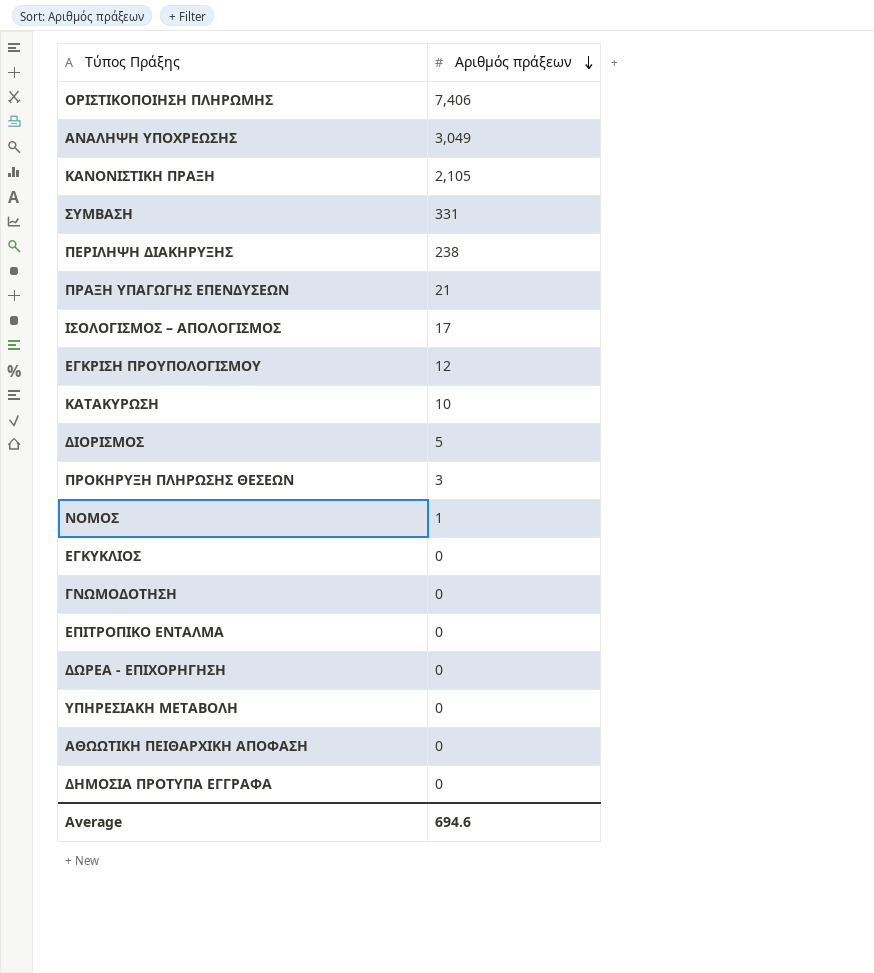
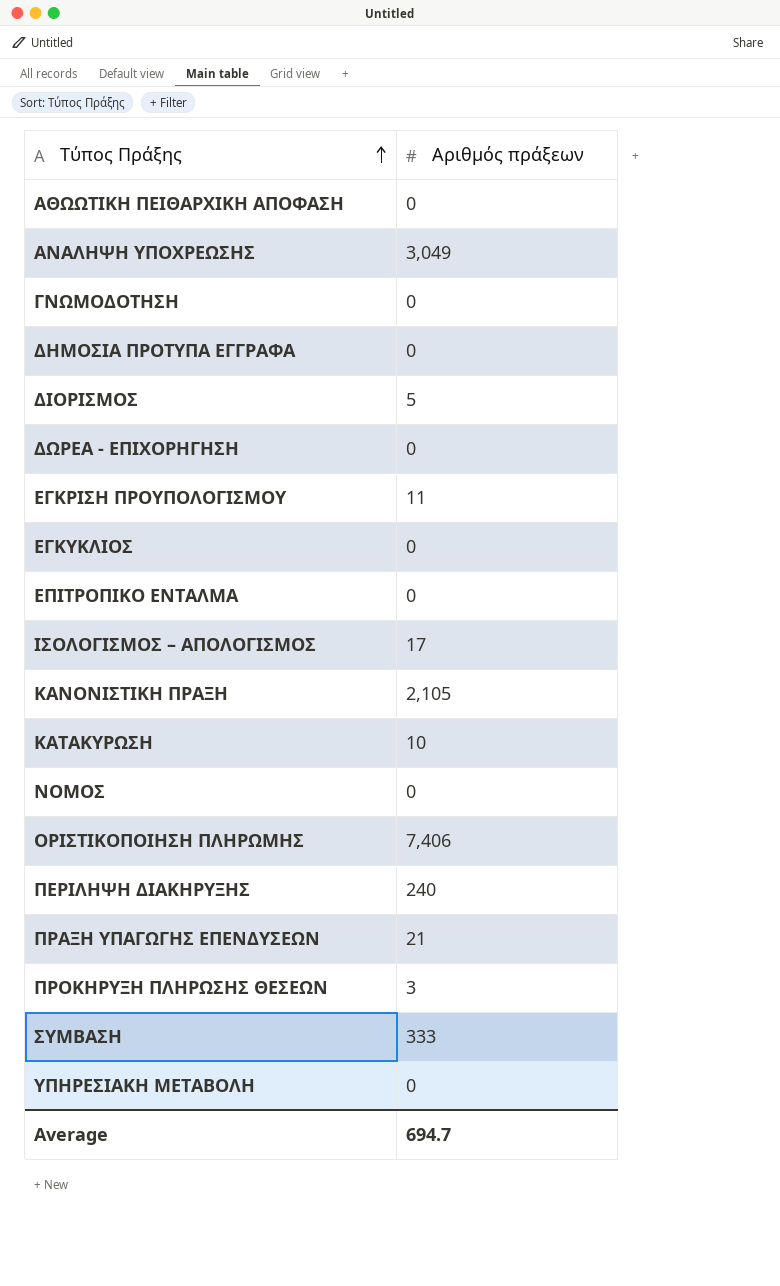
row order: Αριθμός πράξεων descending -> Τύπος Πράξης ascending
ΕΓΚΡΙΣΗ ΠΡΟΥΠΟΛΟΓΙΣΜΟΥ | Αριθμός πράξεων: 12 -> 11
ΝΟΜΟΣ | Αριθμός πράξεων: 1 -> 0
ΠΕΡΙΛΗΨΗ ΔΙΑΚΗΡΥΞΗΣ | Αριθμός πράξεων: 238 -> 240
ΣΥΜΒΑΣΗ | Αριθμός πράξεων: 331 -> 333
Average | Αριθμός πράξεων: 694.6 -> 694.7

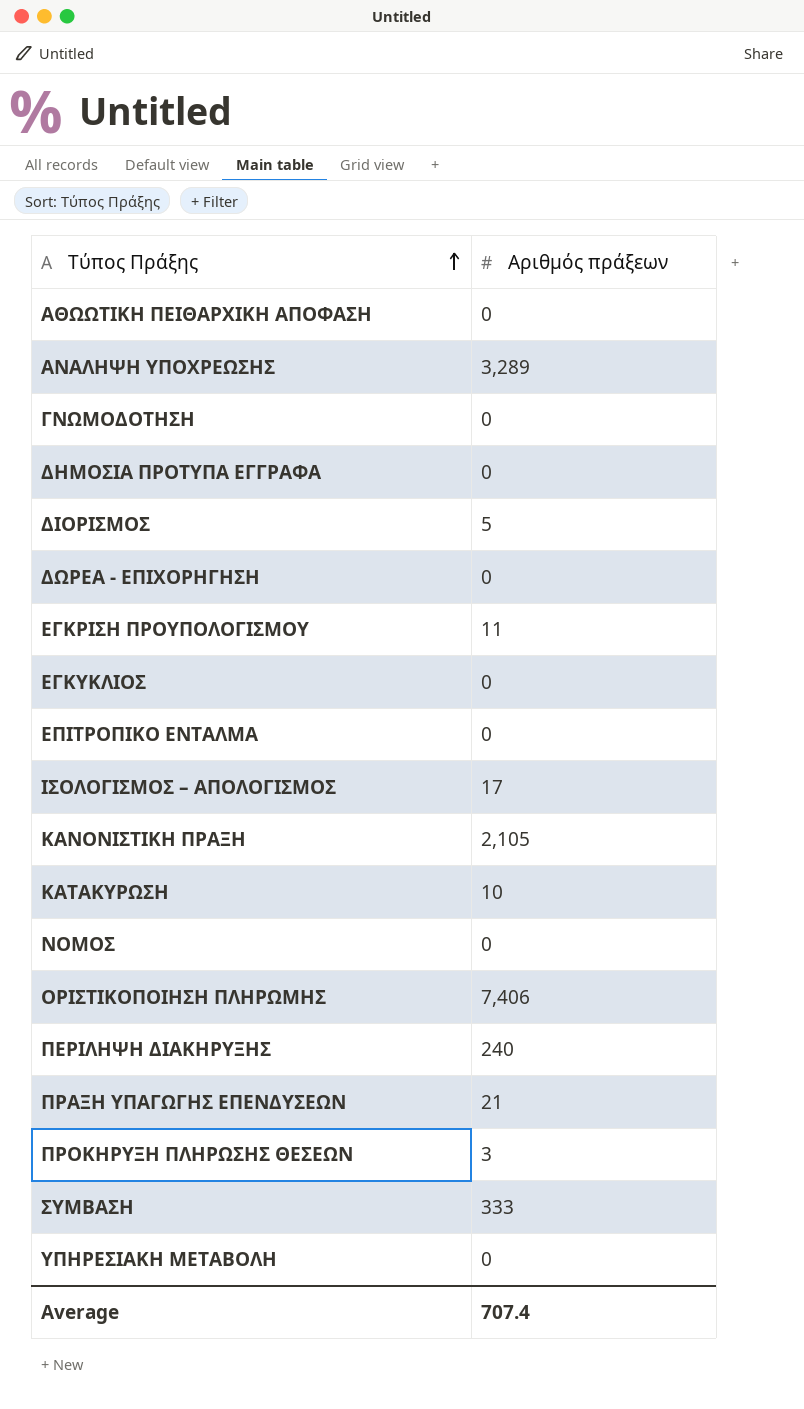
ΑΝΑΛΗΨΗ ΥΠΟΧΡΕΩΣΗΣ | Αριθμός πράξεων: 3,049 -> 3,289
Average | Αριθμός πράξεων: 694.7 -> 707.4

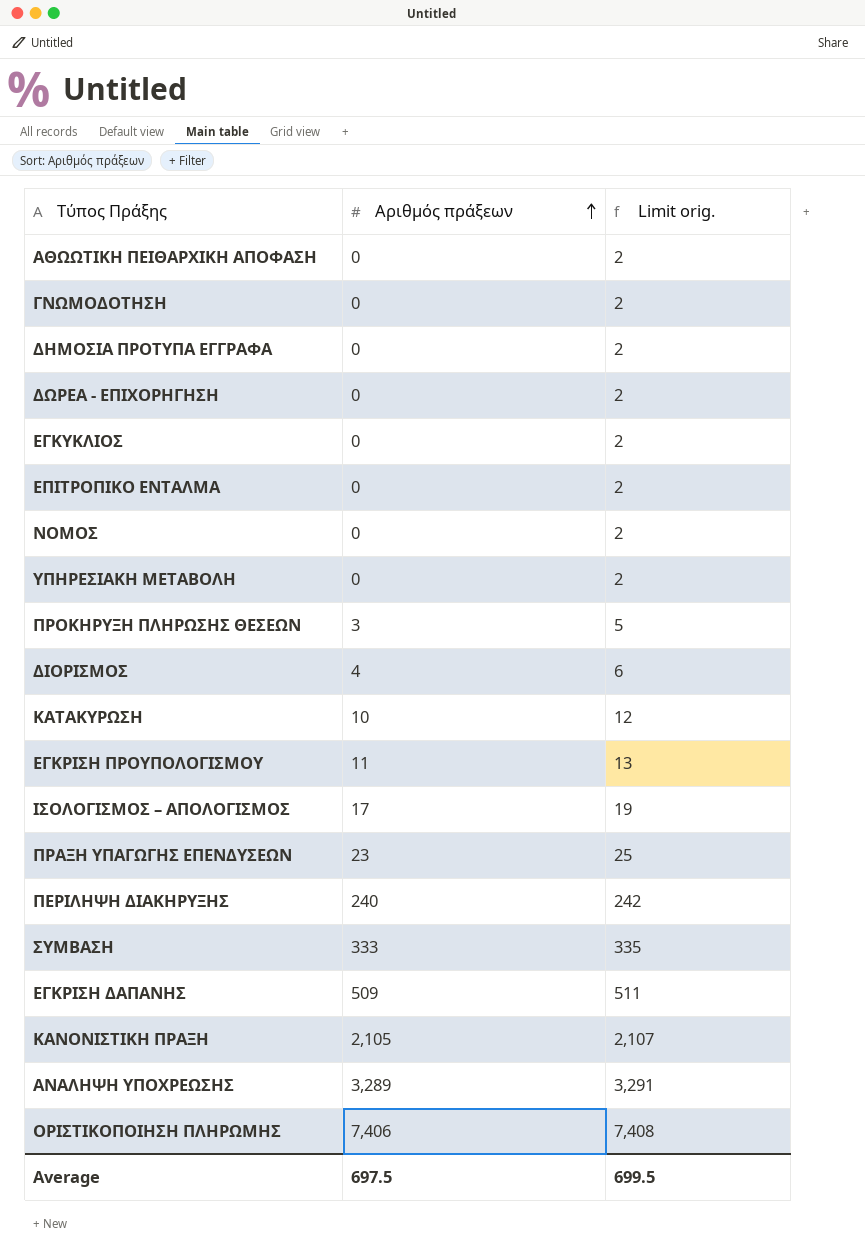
row order: Τύπος Πράξης ascending -> Αριθμός πράξεων ascending
column Limit orig. | formula: none -> [Αριθμός πράξεων] + 2
ΔΙΟΡΙΣΜΟΣ | Αριθμός πράξεων: 5 -> 4
ΠΡΑΞΗ ΥΠΑΓΩΓΗΣ ΕΠΕΝΔΥΣΕΩΝ | Αριθμός πράξεων: 21 -> 23
row ΕΓΚΡΙΣΗ ΔΑΠΑΝΗΣ: none -> 509 | 511
Average | Αριθμός πράξεων: 707.4 -> 697.5

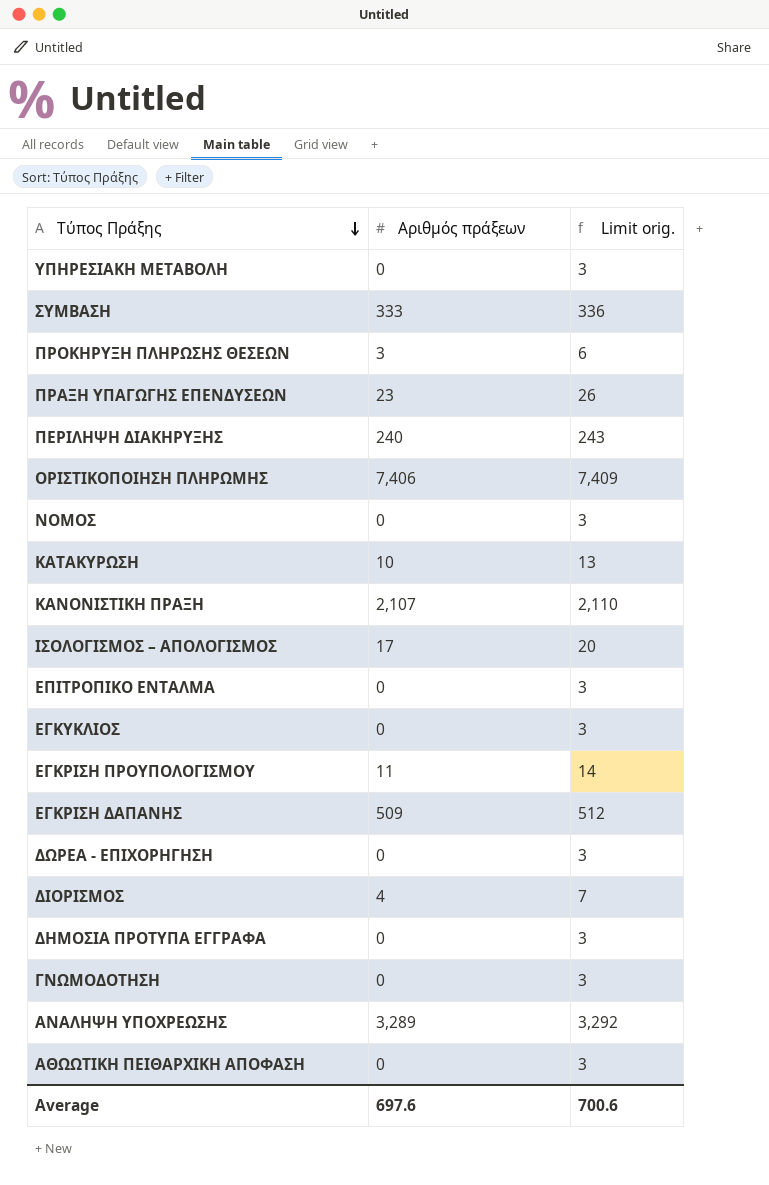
row order: Αριθμός πράξεων ascending -> Τύπος Πράξης descending
column Limit orig. | formula: [Αριθμός πράξεων] + 2 -> [Αριθμός πράξεων] + 3
ΚΑΝΟΝΙΣΤΙΚΗ ΠΡΑΞΗ | Αριθμός πράξεων: 2,105 -> 2,107
Average | Αριθμός πράξεων: 697.5 -> 697.6
Average | Limit orig.: 699.5 -> 700.6

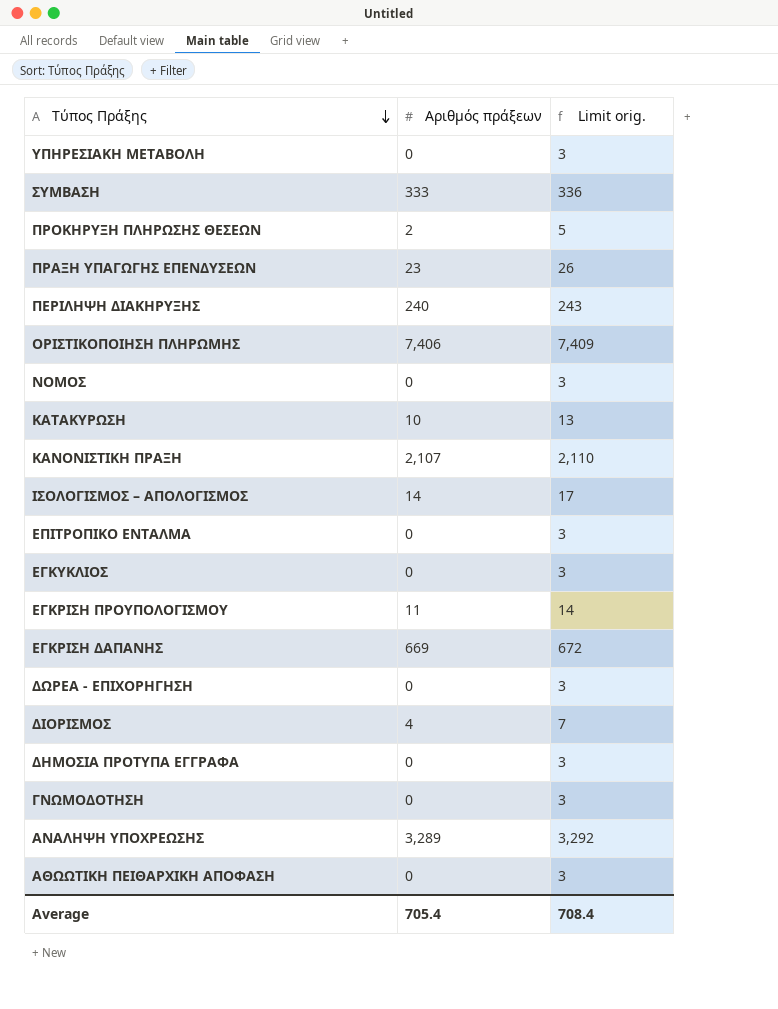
ΠΡΟΚΗΡΥΞΗ ΠΛΗΡΩΣΗΣ ΘΕΣΕΩΝ | Αριθμός πράξεων: 3 -> 2
ΠΡΟΚΗΡΥΞΗ ΠΛΗΡΩΣΗΣ ΘΕΣΕΩΝ | Limit orig.: 6 -> 5
ΙΣΟΛΟΓΙΣΜΟΣ – ΑΠΟΛΟΓΙΣΜΟΣ | Αριθμός πράξεων: 17 -> 14
ΙΣΟΛΟΓΙΣΜΟΣ – ΑΠΟΛΟΓΙΣΜΟΣ | Limit orig.: 20 -> 17
ΕΓΚΡΙΣΗ ΔΑΠΑΝΗΣ | Αριθμός πράξεων: 509 -> 669
ΕΓΚΡΙΣΗ ΔΑΠΑΝΗΣ | Limit orig.: 512 -> 672
Average | Αριθμός πράξεων: 697.6 -> 705.4
Average | Limit orig.: 700.6 -> 708.4

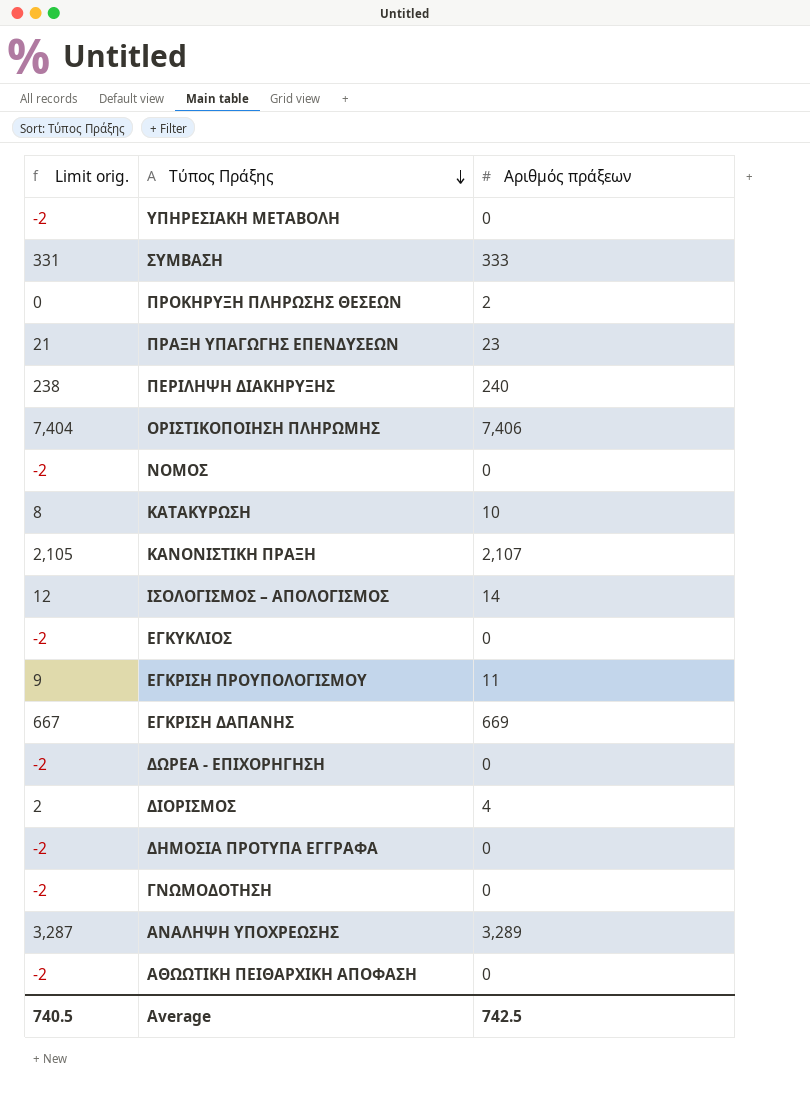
column Limit orig. | formula: [Αριθμός πράξεων] + 3 -> [Αριθμός πράξεων] - 2
column Limit orig. | position: 3 -> 1
row ΕΠΙΤΡΟΠΙΚΟ ΕΝΤΑΛΜΑ: 0 | 3 -> none
Average | Limit orig.: 708.4 -> 740.5
Average | Αριθμός πράξεων: 705.4 -> 742.5

